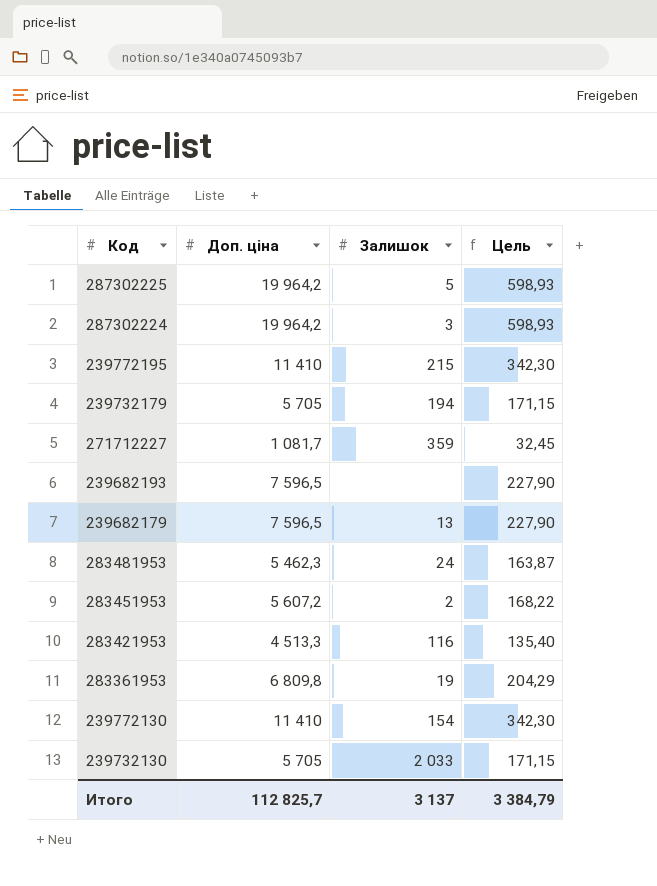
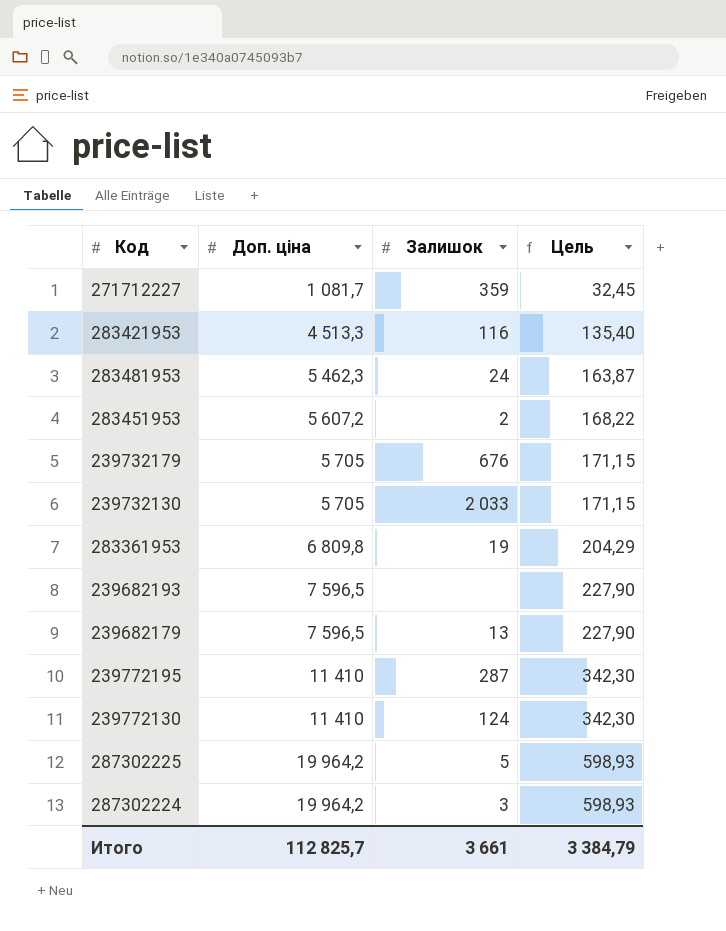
row order: none -> Доп. ціна ascending
239732179 | Залишок: 194 -> 676
239772195 | Залишок: 215 -> 287
239772130 | Залишок: 154 -> 124
Итого | Залишок: 3 137 -> 3 661

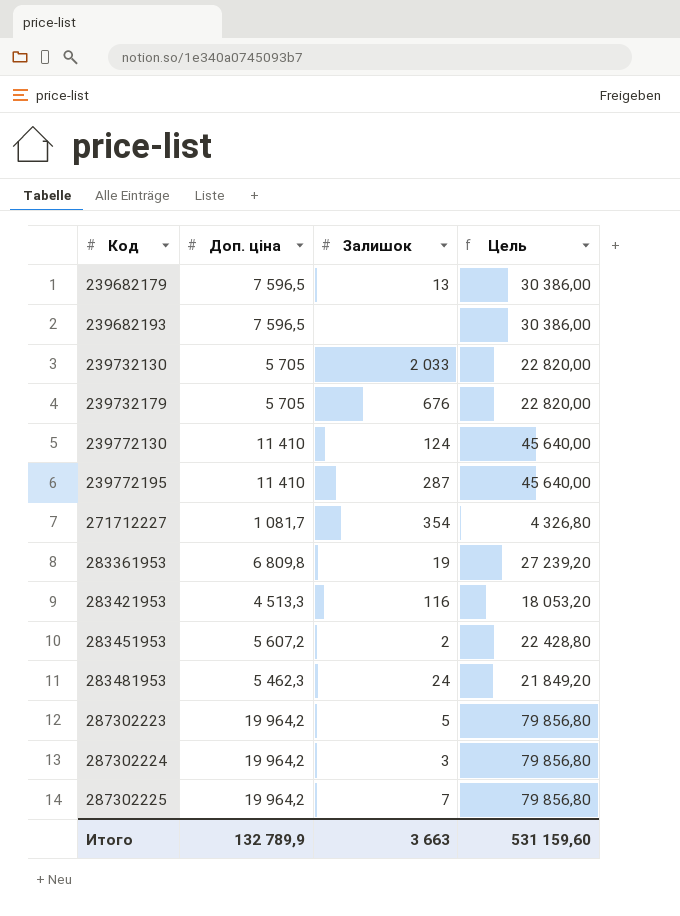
row order: Доп. ціна ascending -> Код ascending
column Цель | formula: [Доп. ціна] * 0,03 -> [Доп. ціна] * 4
271712227 | Залишок: 359 -> 354
row 287302223: none -> 19 964,2 | 5 | 79 856,80
287302225 | Залишок: 5 -> 7
Итого | Доп. ціна: 112 825,7 -> 132 789,9
Итого | Залишок: 3 661 -> 3 663
Итого | Цель: 3 384,79 -> 531 159,60

